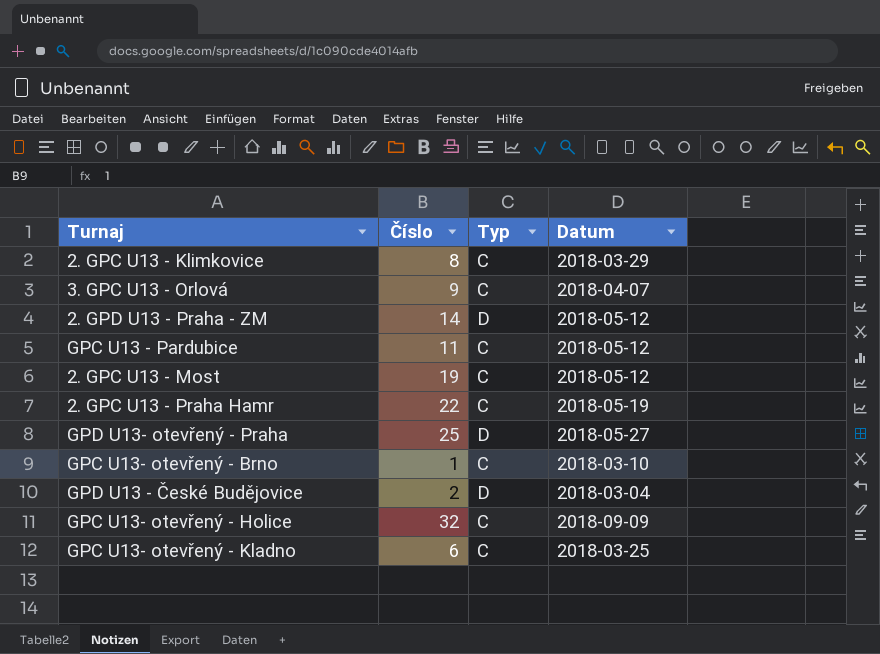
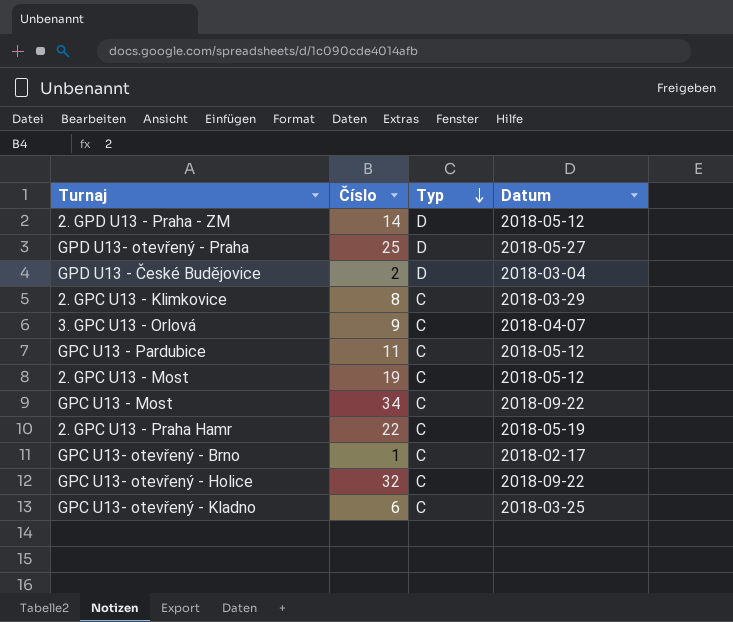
row order: none -> Typ descending
row GPC U13 - Most: none -> 34 | C | 2018-09-22
GPC U13- otevřený - Brno | Datum: 2018-03-10 -> 2018-02-17
GPC U13- otevřený - Holice | Datum: 2018-09-09 -> 2018-09-22

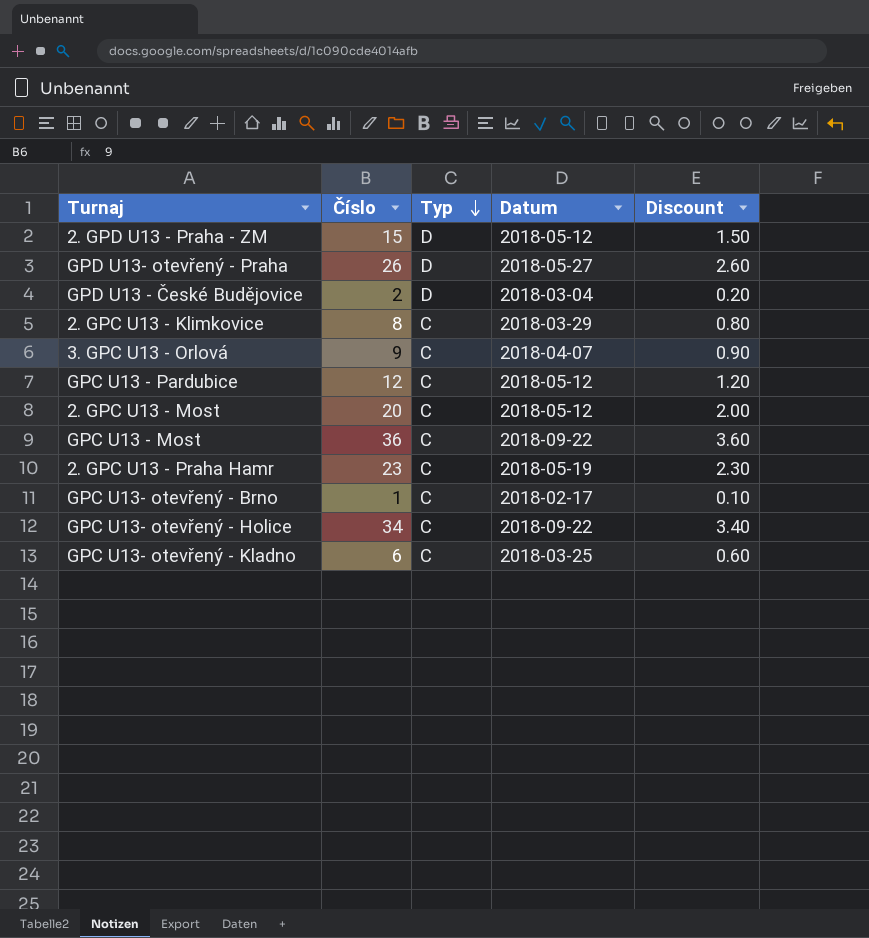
column Discount | formula: none -> [Číslo] * 0.1
2. GPD U13 - Praha - ZM | Číslo: 14 -> 15
GPD U13- otevřený - Praha | Číslo: 25 -> 26
GPC U13 - Pardubice | Číslo: 11 -> 12
2. GPC U13 - Most | Číslo: 19 -> 20
GPC U13 - Most | Číslo: 34 -> 36
2. GPC U13 - Praha Hamr | Číslo: 22 -> 23
GPC U13- otevřený - Holice | Číslo: 32 -> 34

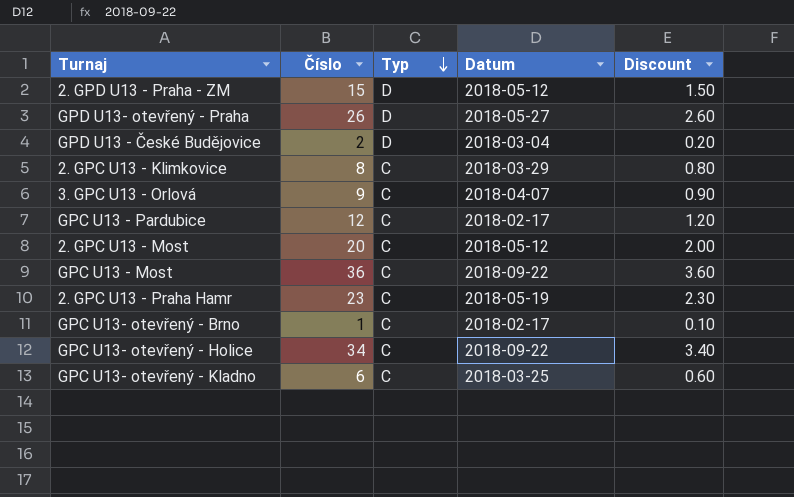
GPC U13 - Pardubice | Datum: 2018-05-12 -> 2018-02-17

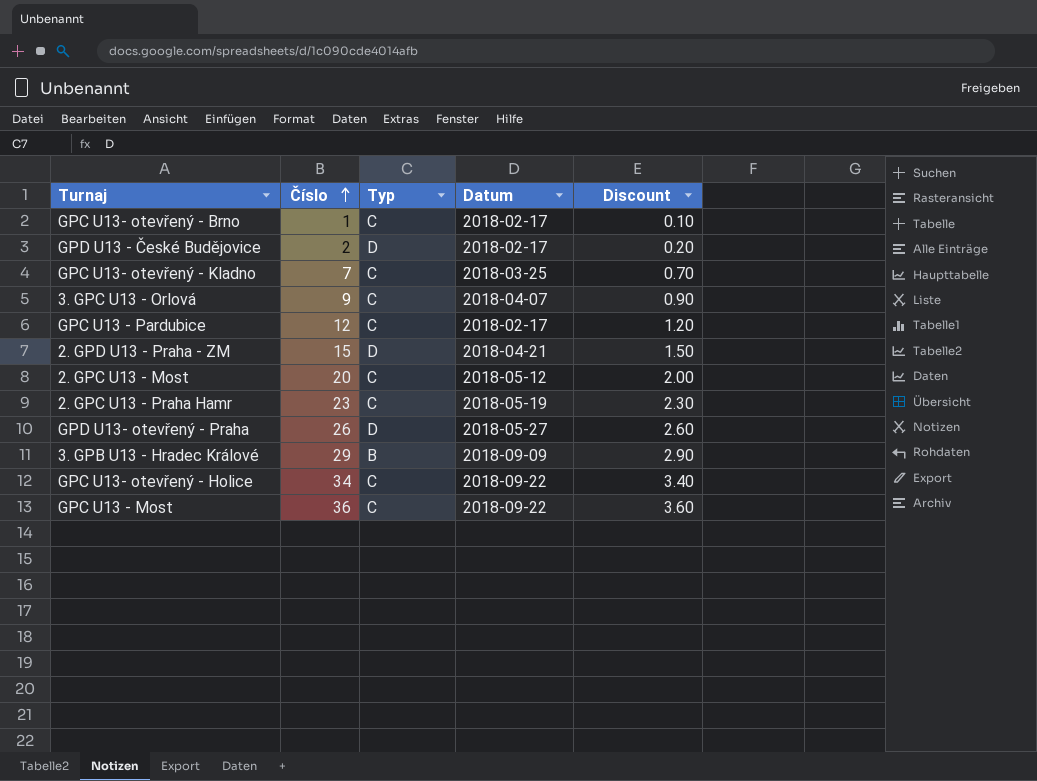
row order: Typ descending -> Číslo ascending
row 2. GPC U13 - Klimkovice: 8 | C | 2018-03-29 | 0.80 -> none
GPD U13 - České Budějovice | Datum: 2018-03-04 -> 2018-02-17
GPC U13- otevřený - Kladno | Číslo: 6 -> 7
GPC U13- otevřený - Kladno | Discount: 0.60 -> 0.70
2. GPD U13 - Praha - ZM | Datum: 2018-05-12 -> 2018-04-21
row 3. GPB U13 - Hradec Králové: none -> 29 | B | 2018-09-09 | 2.90

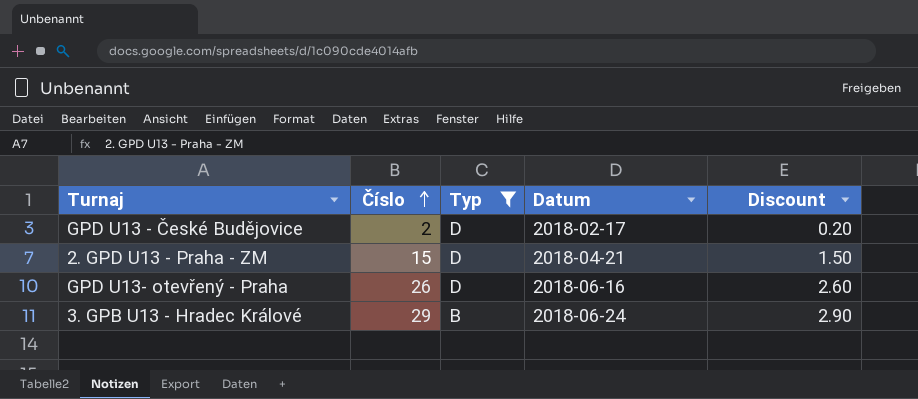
filter: none -> Typ != C
GPD U13- otevřený - Praha | Datum: 2018-05-27 -> 2018-06-16
3. GPB U13 - Hradec Králové | Datum: 2018-09-09 -> 2018-06-24

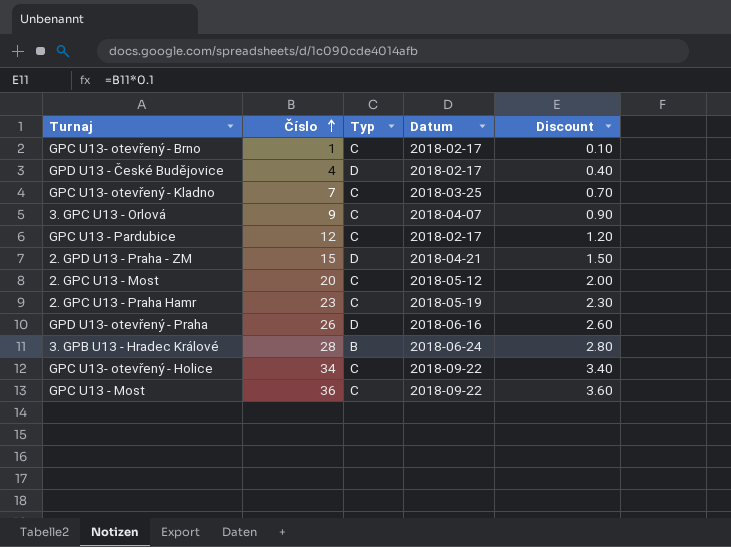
filter: Typ != C -> none
GPD U13 - České Budějovice | Číslo: 2 -> 4
GPD U13 - České Budějovice | Discount: 0.20 -> 0.40
3. GPB U13 - Hradec Králové | Číslo: 29 -> 28
3. GPB U13 - Hradec Králové | Discount: 2.90 -> 2.80

